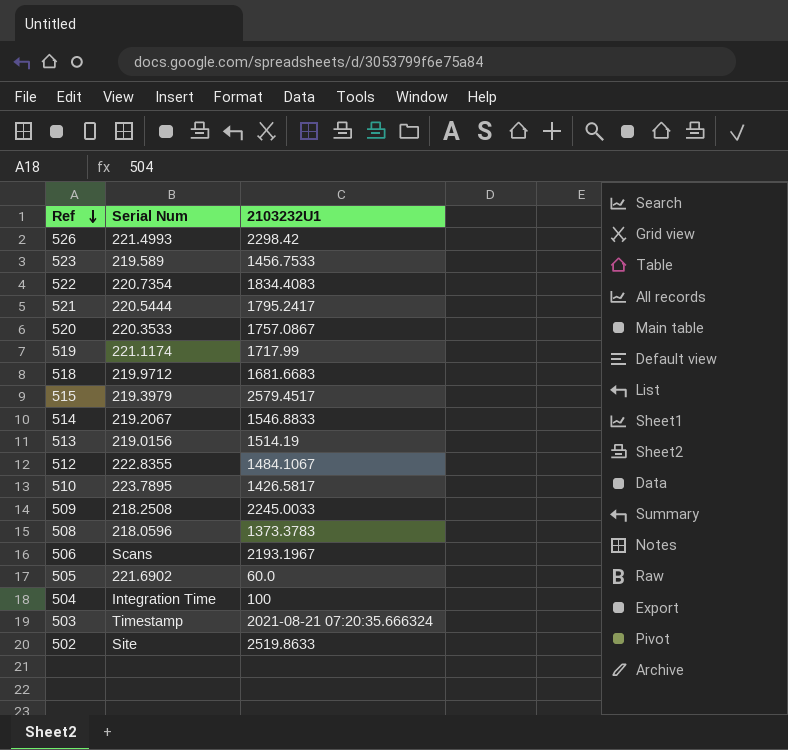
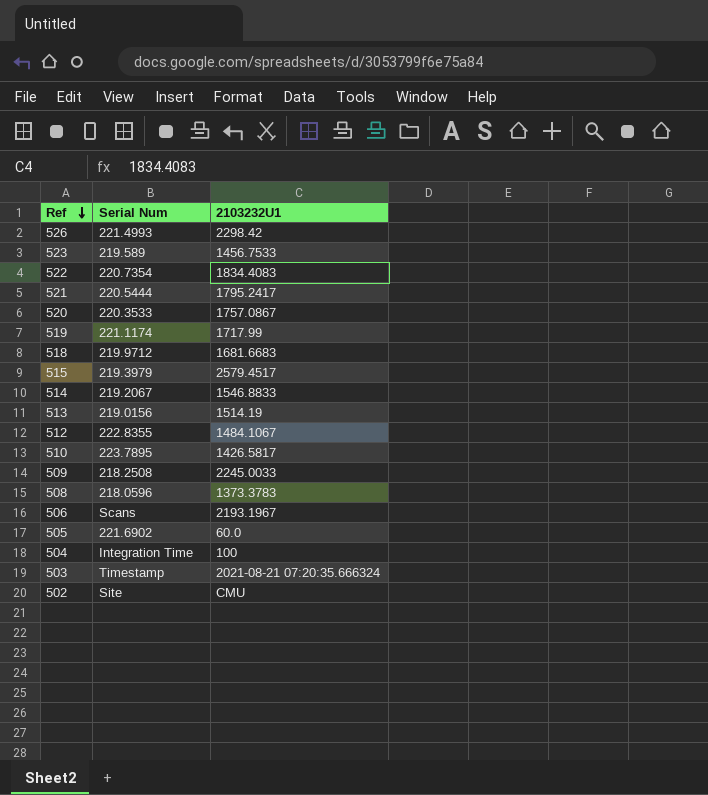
502 | 2103232U1: 2519.8633 -> CMU

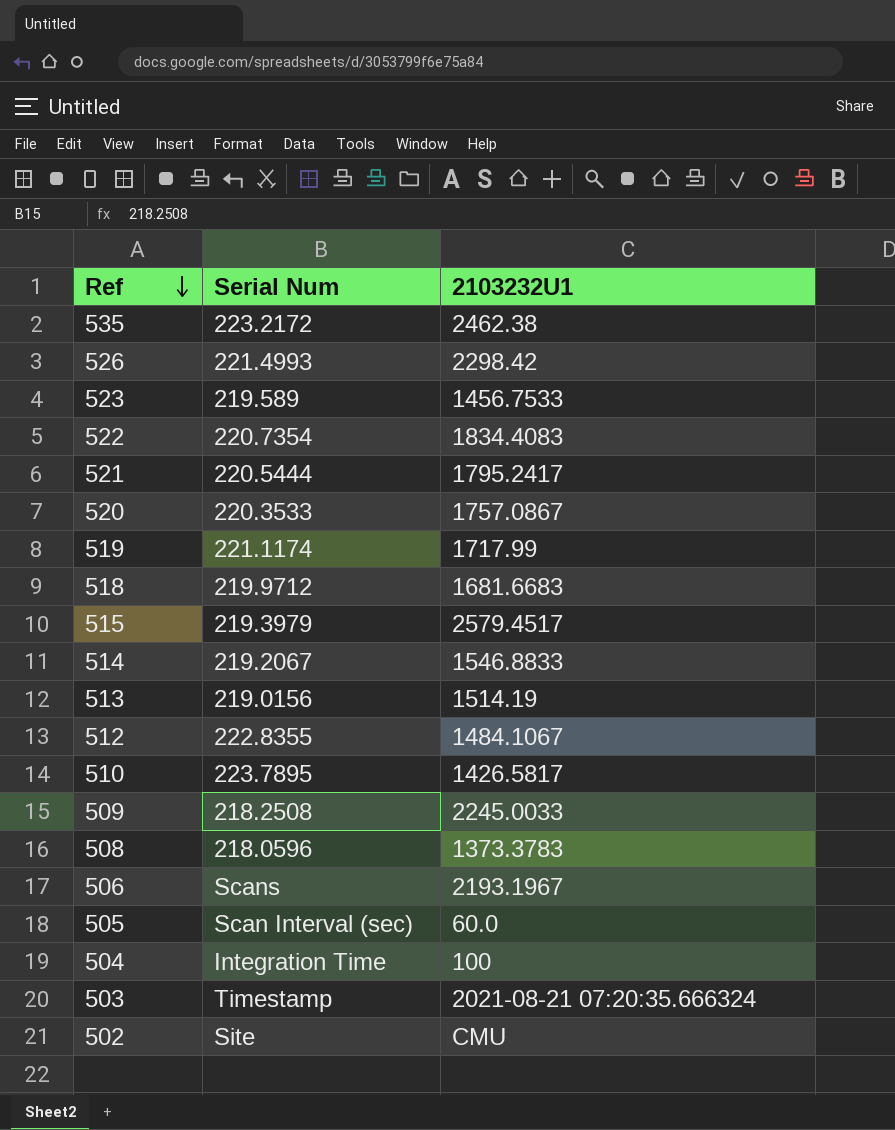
row 535: none -> 223.2172 | 2462.38
505 | Serial Num: 221.6902 -> Scan Interval (sec)

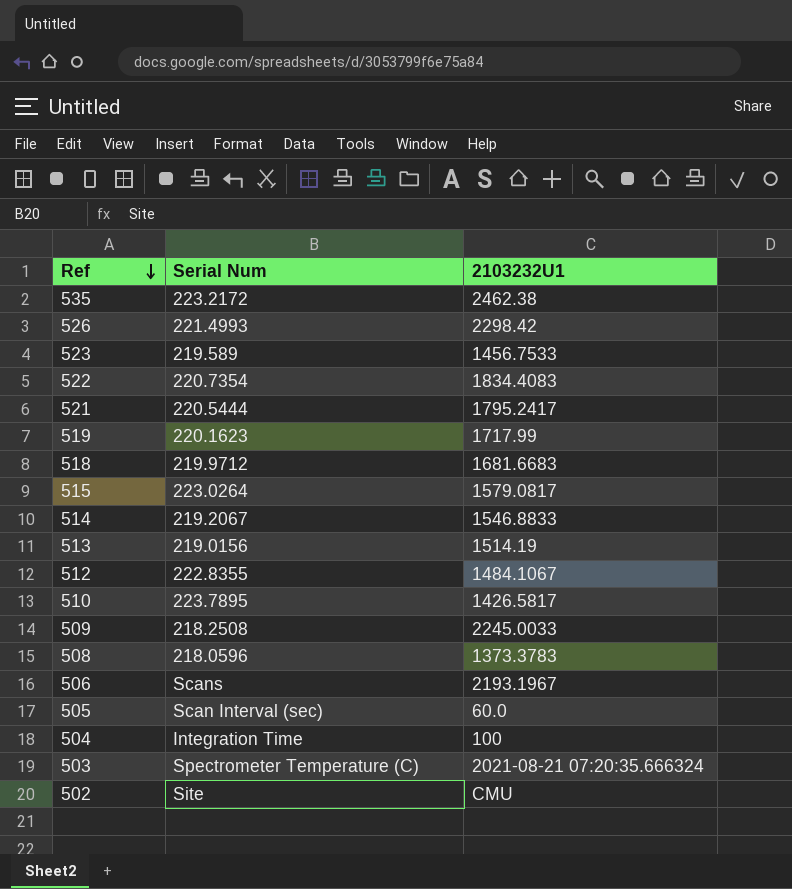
row 520: 220.3533 | 1757.0867 -> none
519 | Serial Num: 221.1174 -> 220.1623
515 | Serial Num: 219.3979 -> 223.0264
515 | 2103232U1: 2579.4517 -> 1579.0817
503 | Serial Num: Timestamp -> Spectrometer Temperature (C)

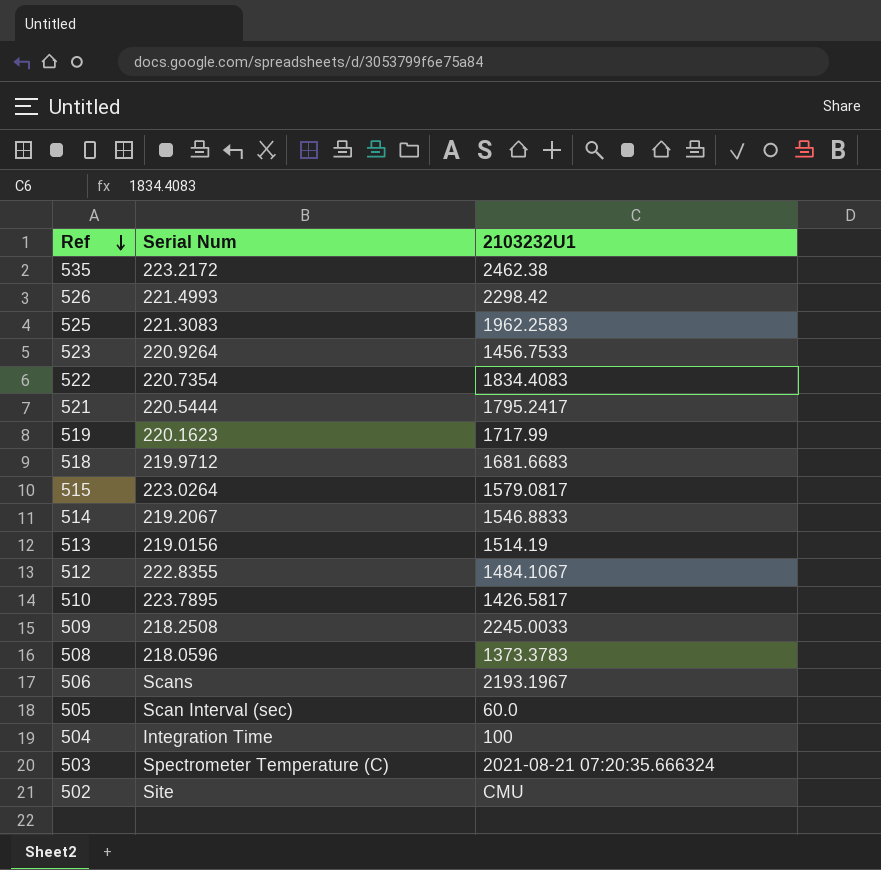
row 525: none -> 221.3083 | 1962.2583
523 | Serial Num: 219.589 -> 220.9264

